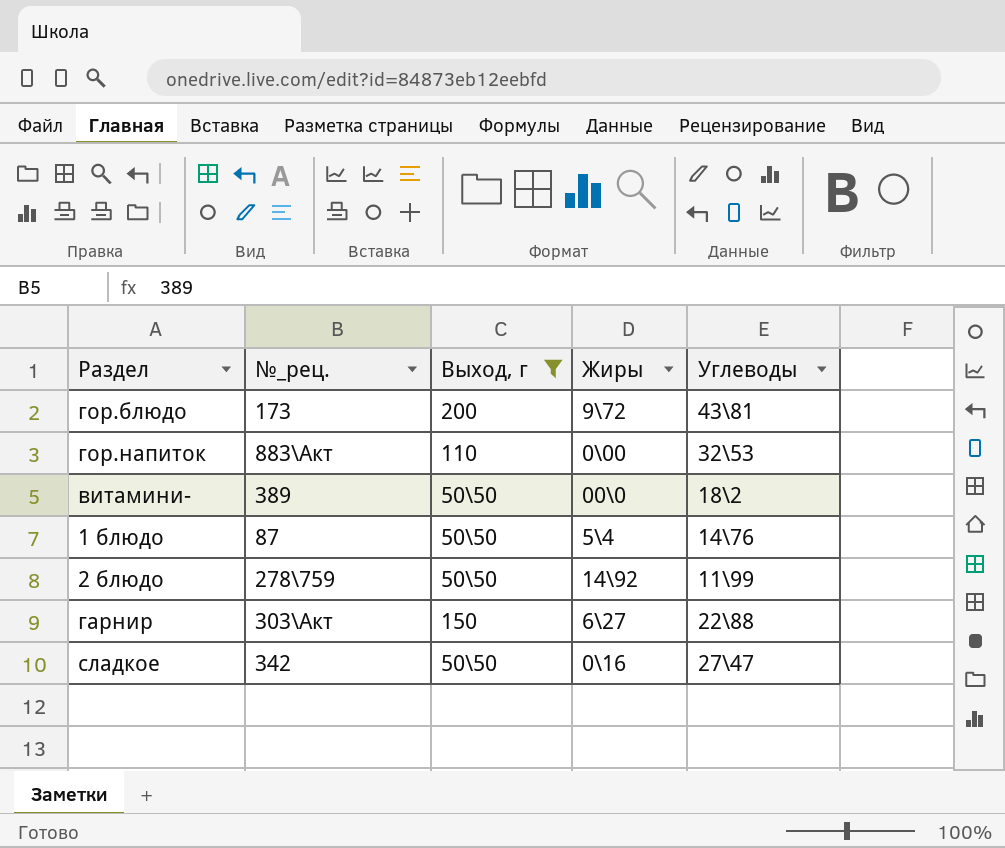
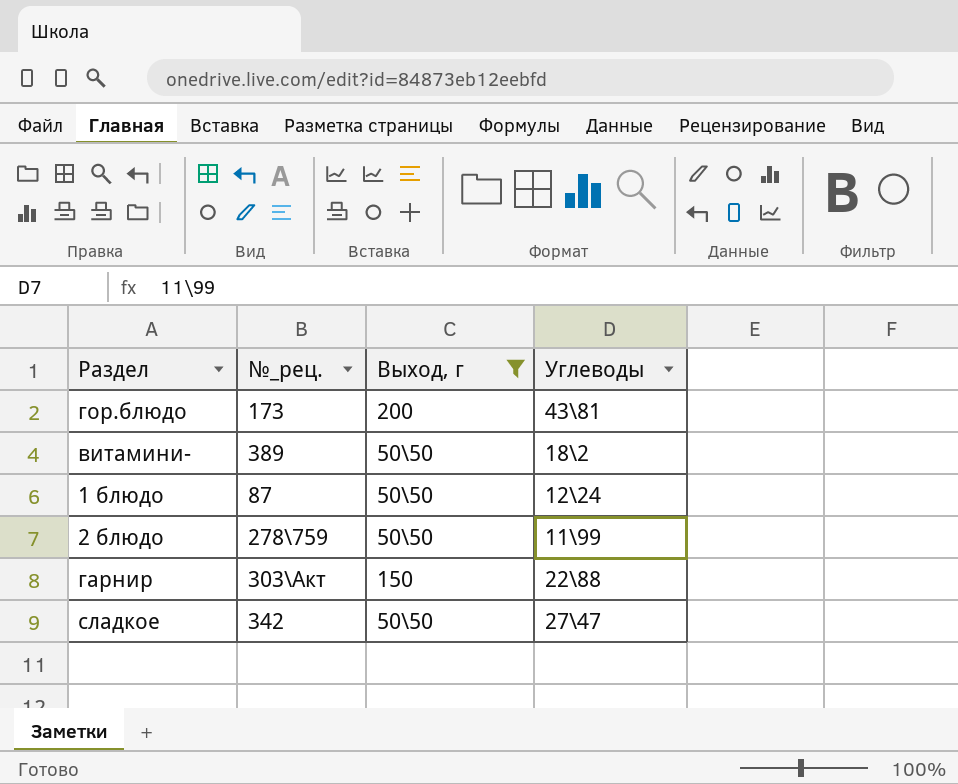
column Жиры | position: 4 -> none
row гор.напиток: 883\Акт | 110 | 0\00 | 32\53 -> none
1 блюдо | Углеводы: 14\76 -> 12\24

